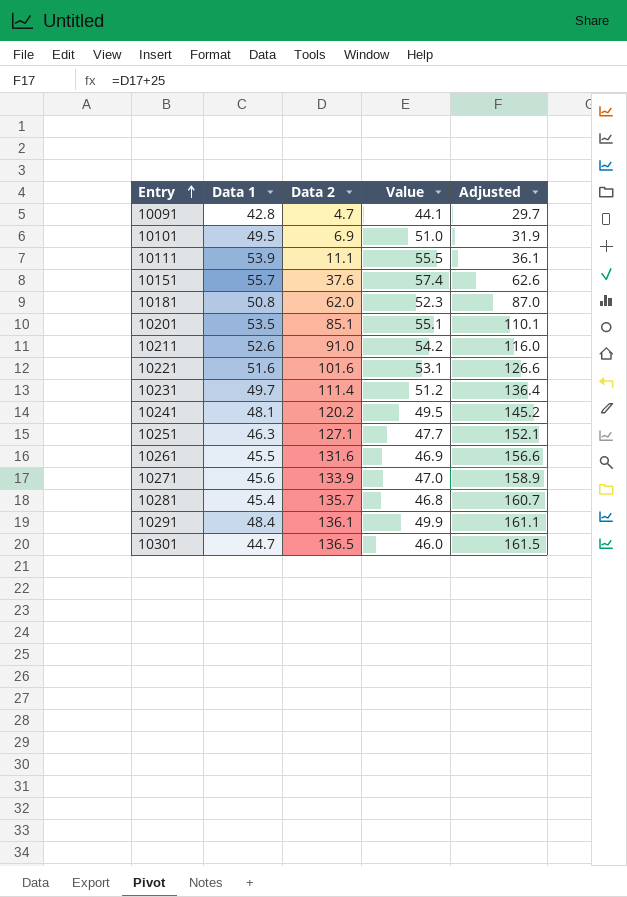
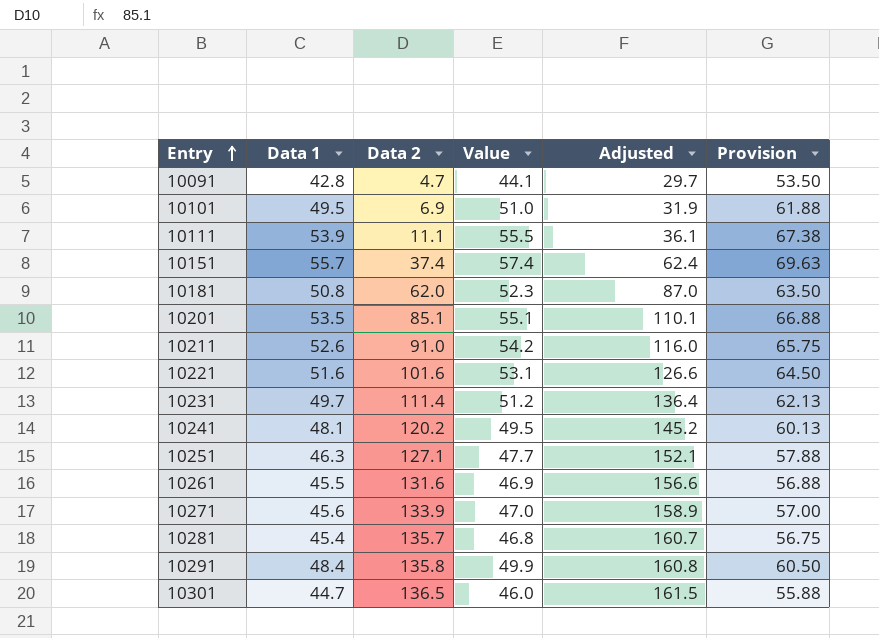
column Provision | formula: none -> [Data 1] * 1.25
10151 | Data 2: 37.6 -> 37.4
10151 | Adjusted: 62.6 -> 62.4
10291 | Data 2: 136.1 -> 135.8
10291 | Adjusted: 161.1 -> 160.8

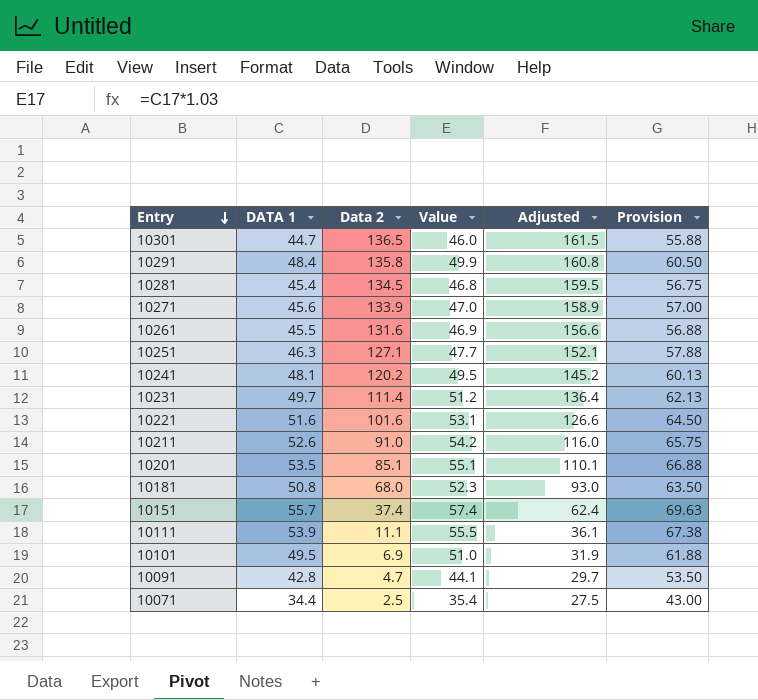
row order: Entry ascending -> Entry descending
column name: Data 1 -> DATA 1
10281 | Data 2: 135.7 -> 134.5
10281 | Adjusted: 160.7 -> 159.5
10181 | Data 2: 62.0 -> 68.0
10181 | Adjusted: 87.0 -> 93.0
row 10071: none -> 34.4 | 2.5 | 35.4 | 27.5 | 43.00

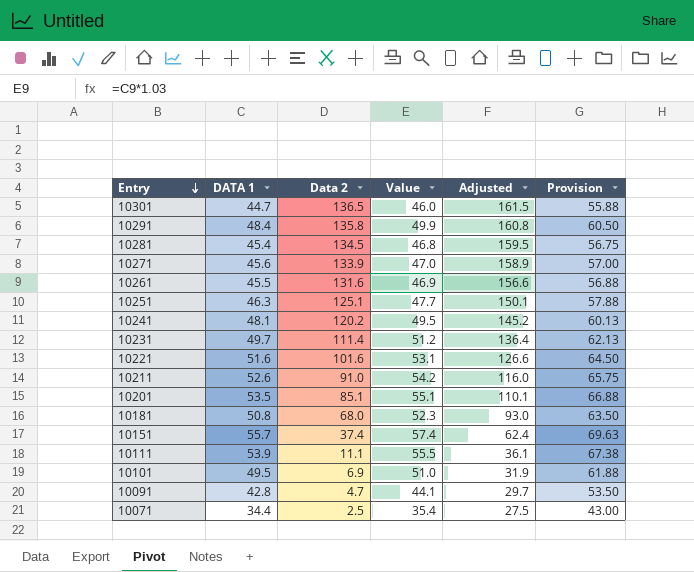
10251 | Data 2: 127.1 -> 125.1
10251 | Adjusted: 152.1 -> 150.1

